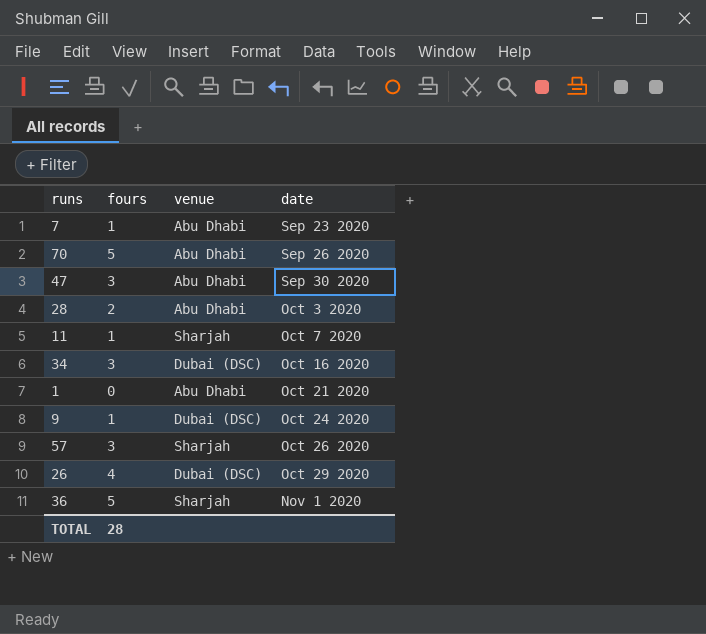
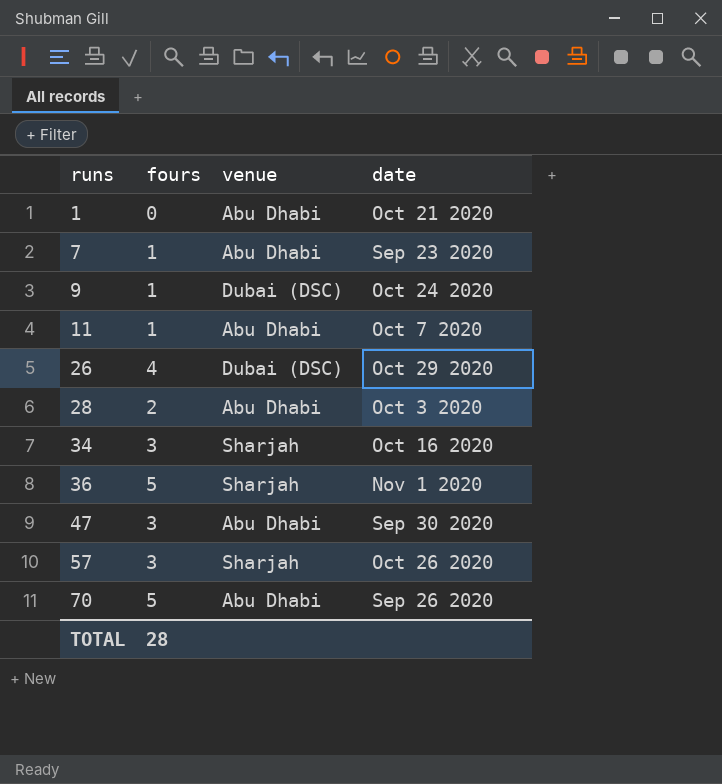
row order: date ascending -> runs ascending
11 | venue: Sharjah -> Abu Dhabi
34 | venue: Dubai (DSC) -> Sharjah

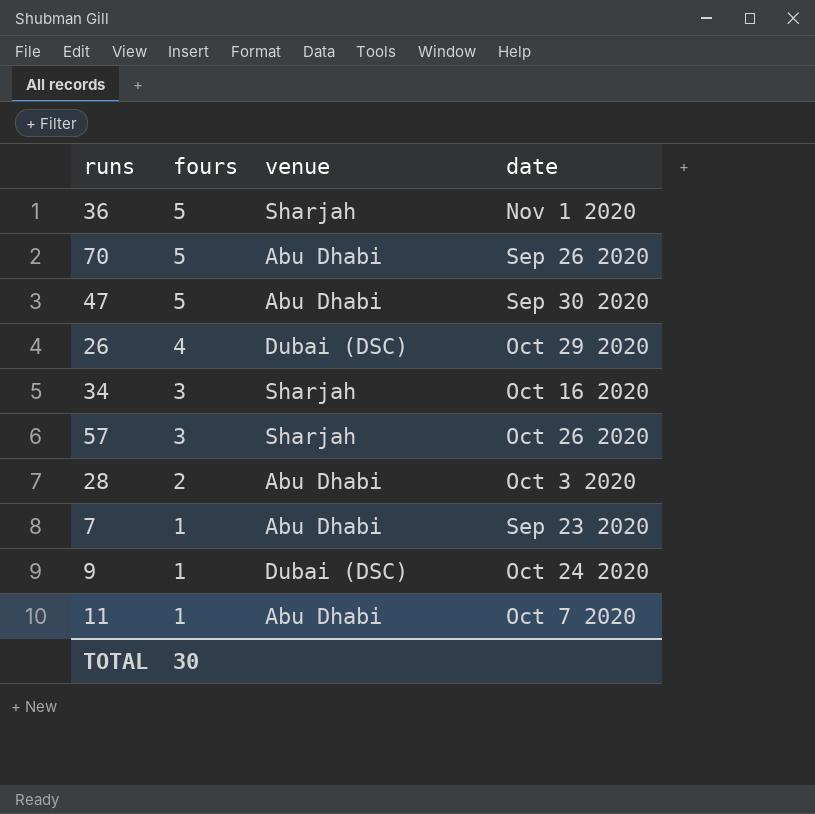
row order: runs ascending -> fours descending
row 1: 0 | Abu Dhabi | Oct 21 2020 -> none
47 | fours: 3 -> 5
TOTAL | fours: 28 -> 30

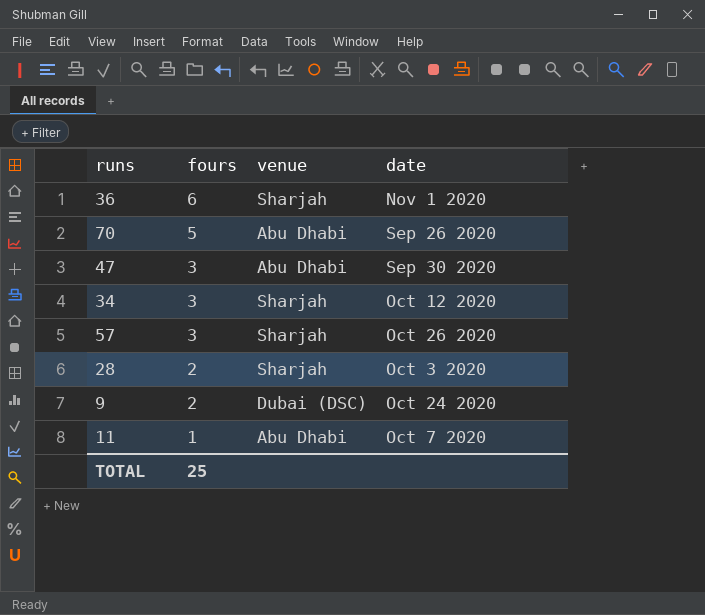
row 26: 4 | Dubai (DSC) | Oct 29 2020 -> none
row 7: 1 | Abu Dhabi | Sep 23 2020 -> none
36 | fours: 5 -> 6
47 | fours: 5 -> 3
34 | date: Oct 16 2020 -> Oct 12 2020
28 | venue: Abu Dhabi -> Sharjah
9 | fours: 1 -> 2
TOTAL | fours: 30 -> 25

